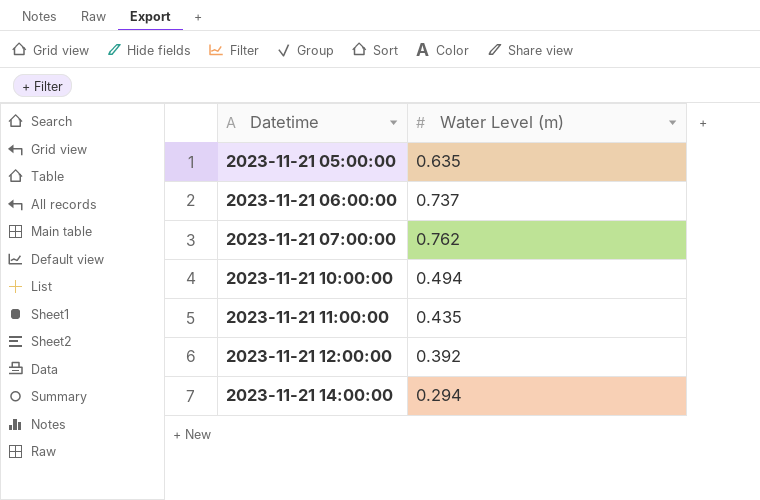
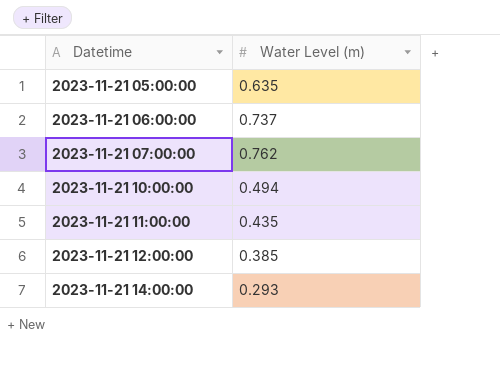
2023-11-21 12:00:00 | Water Level (m): 0.392 -> 0.385
2023-11-21 14:00:00 | Water Level (m): 0.294 -> 0.293

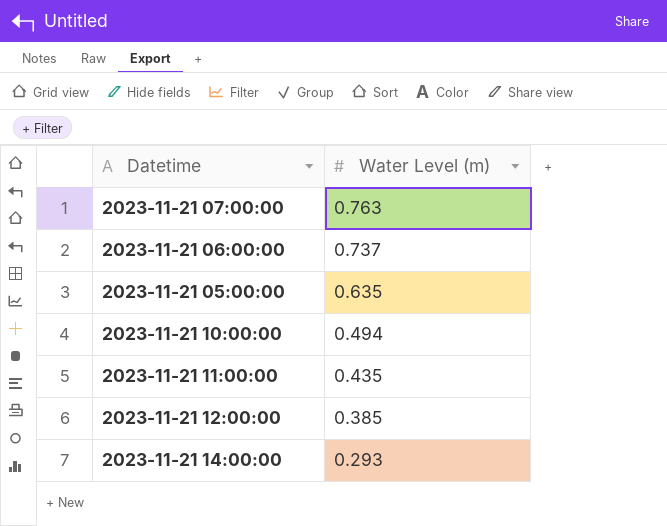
row order: Datetime ascending -> Water Level (m) descending
2023-11-21 07:00:00 | Water Level (m): 0.762 -> 0.763

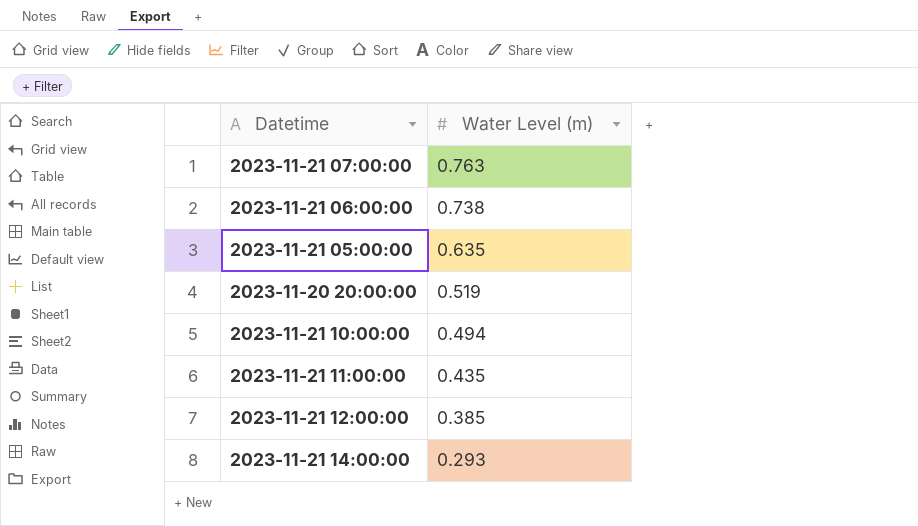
2023-11-21 06:00:00 | Water Level (m): 0.737 -> 0.738
row 2023-11-20 20:00:00: none -> 0.519

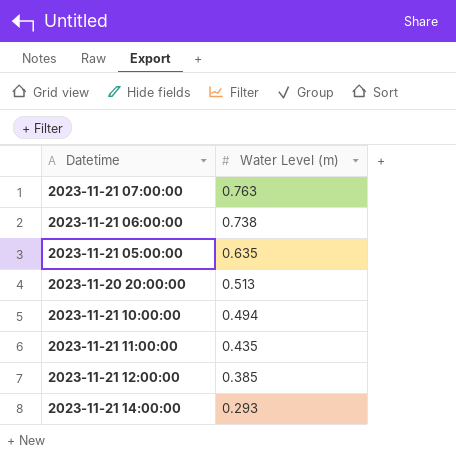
2023-11-20 20:00:00 | Water Level (m): 0.519 -> 0.513

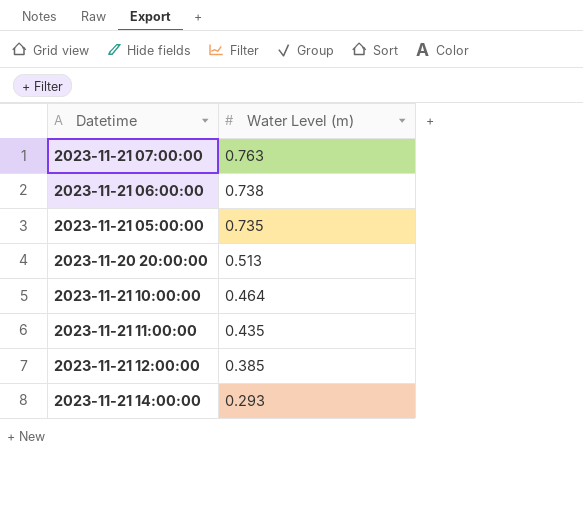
2023-11-21 05:00:00 | Water Level (m): 0.635 -> 0.735
2023-11-21 10:00:00 | Water Level (m): 0.494 -> 0.464

